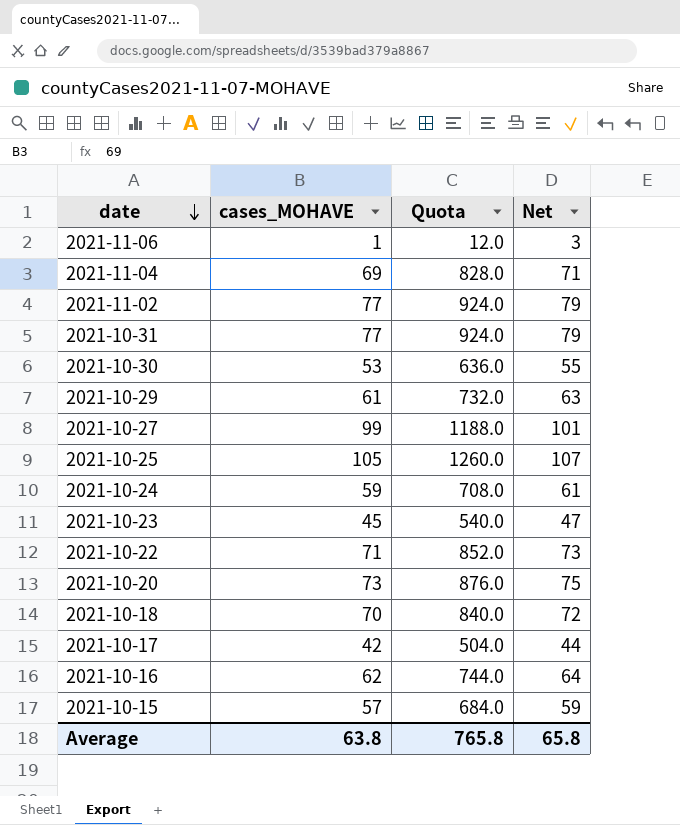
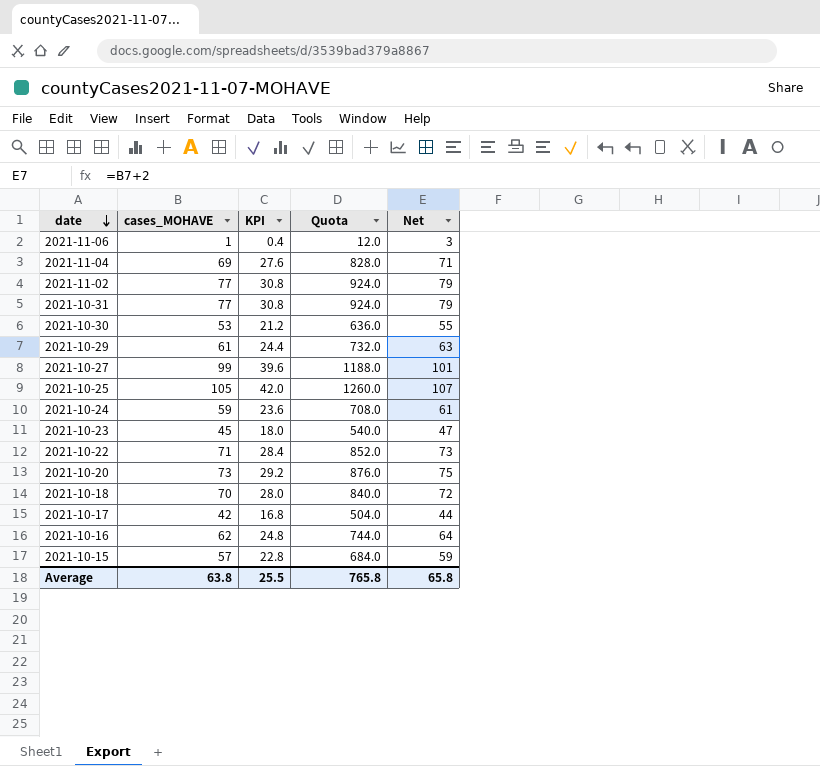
column KPI | formula: none -> [cases_MOHAVE] * 0.4

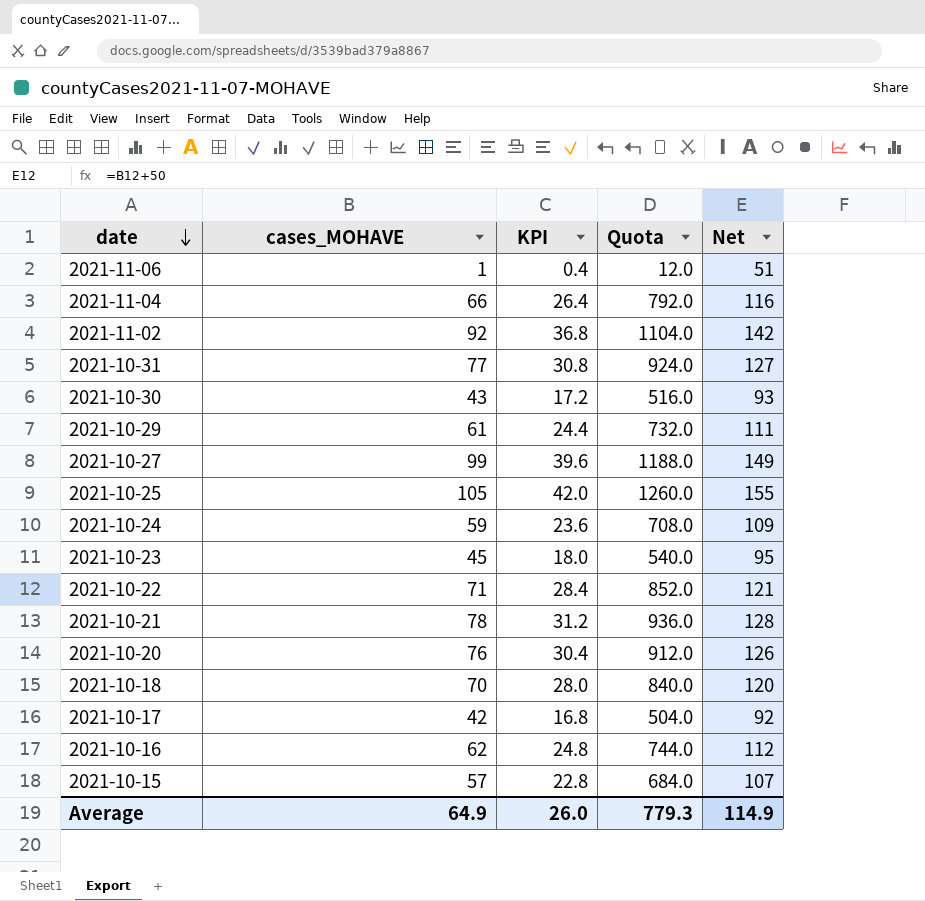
column Net | formula: [cases_MOHAVE] + 2 -> [cases_MOHAVE] + 50
2021-11-04 | cases_MOHAVE: 69 -> 66
2021-11-04 | KPI: 27.6 -> 26.4
2021-11-04 | Quota: 828.0 -> 792.0
2021-11-02 | cases_MOHAVE: 77 -> 92
2021-11-02 | KPI: 30.8 -> 36.8
2021-11-02 | Quota: 924.0 -> 1104.0
2021-10-30 | cases_MOHAVE: 53 -> 43
2021-10-30 | KPI: 21.2 -> 17.2
2021-10-30 | Quota: 636.0 -> 516.0
row 2021-10-21: none -> 78 | 31.2 | 936.0 | 128
2021-10-20 | cases_MOHAVE: 73 -> 76
2021-10-20 | KPI: 29.2 -> 30.4
2021-10-20 | Quota: 876.0 -> 912.0
Average | cases_MOHAVE: 63.8 -> 64.9
Average | KPI: 25.5 -> 26.0
Average | Quota: 765.8 -> 779.3
Average | Net: 65.8 -> 114.9

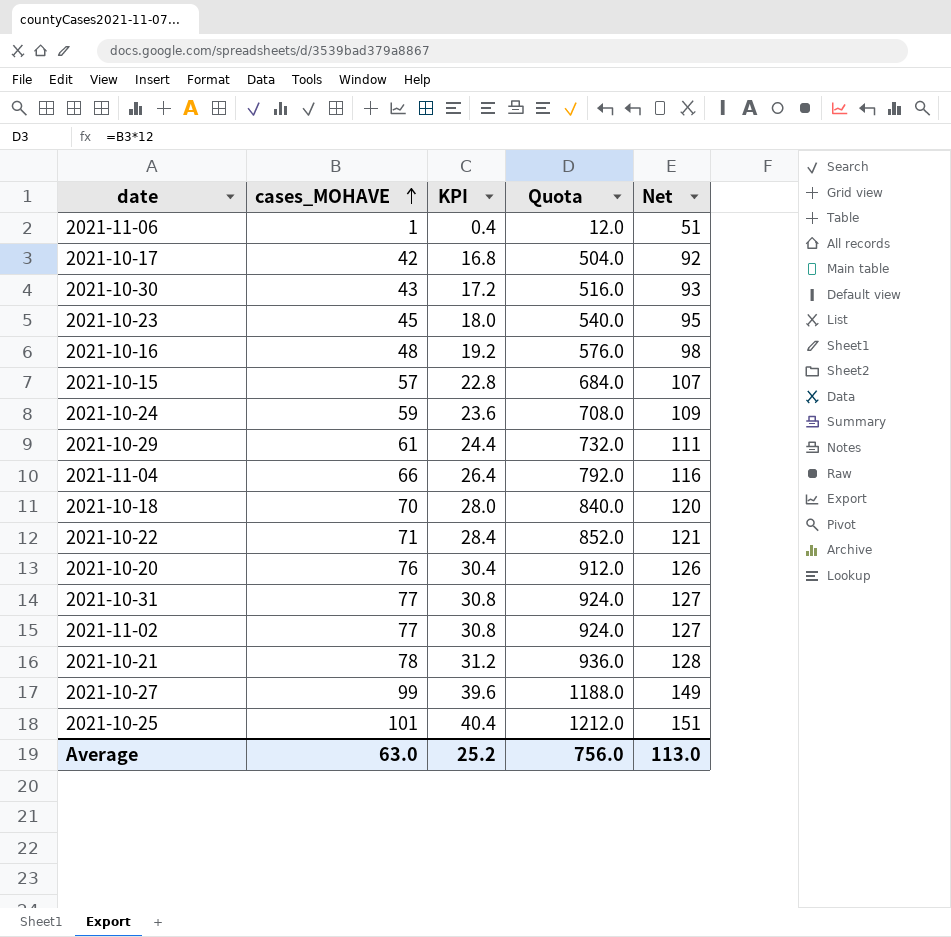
row order: date descending -> cases_MOHAVE ascending
2021-10-16 | cases_MOHAVE: 62 -> 48
2021-10-16 | KPI: 24.8 -> 19.2
2021-10-16 | Quota: 744.0 -> 576.0
2021-10-16 | Net: 112 -> 98
2021-11-02 | cases_MOHAVE: 92 -> 77
2021-11-02 | KPI: 36.8 -> 30.8
2021-11-02 | Quota: 1104.0 -> 924.0
2021-11-02 | Net: 142 -> 127
2021-10-25 | cases_MOHAVE: 105 -> 101
2021-10-25 | KPI: 42.0 -> 40.4
2021-10-25 | Quota: 1260.0 -> 1212.0
2021-10-25 | Net: 155 -> 151
Average | cases_MOHAVE: 64.9 -> 63.0
Average | KPI: 26.0 -> 25.2
Average | Quota: 779.3 -> 756.0
Average | Net: 114.9 -> 113.0

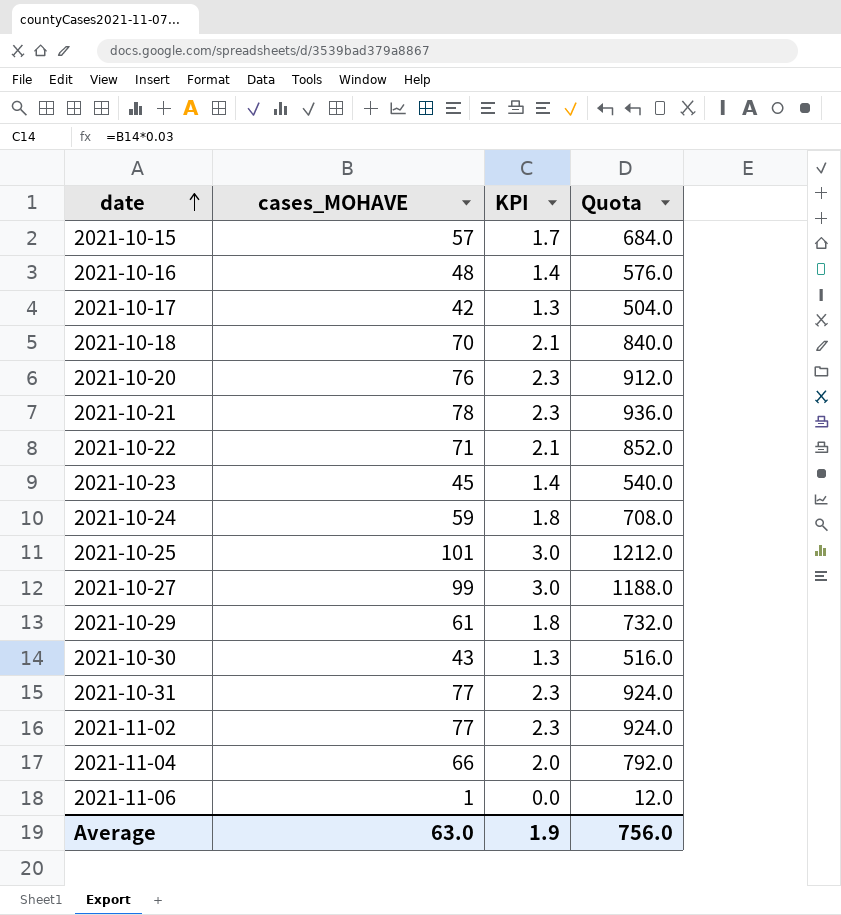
row order: cases_MOHAVE ascending -> date ascending
column Net | formula: [cases_MOHAVE] + 50 -> none
column KPI | formula: [cases_MOHAVE] * 0.4 -> [cases_MOHAVE] * 0.03
Average | KPI: 25.2 -> 1.9

